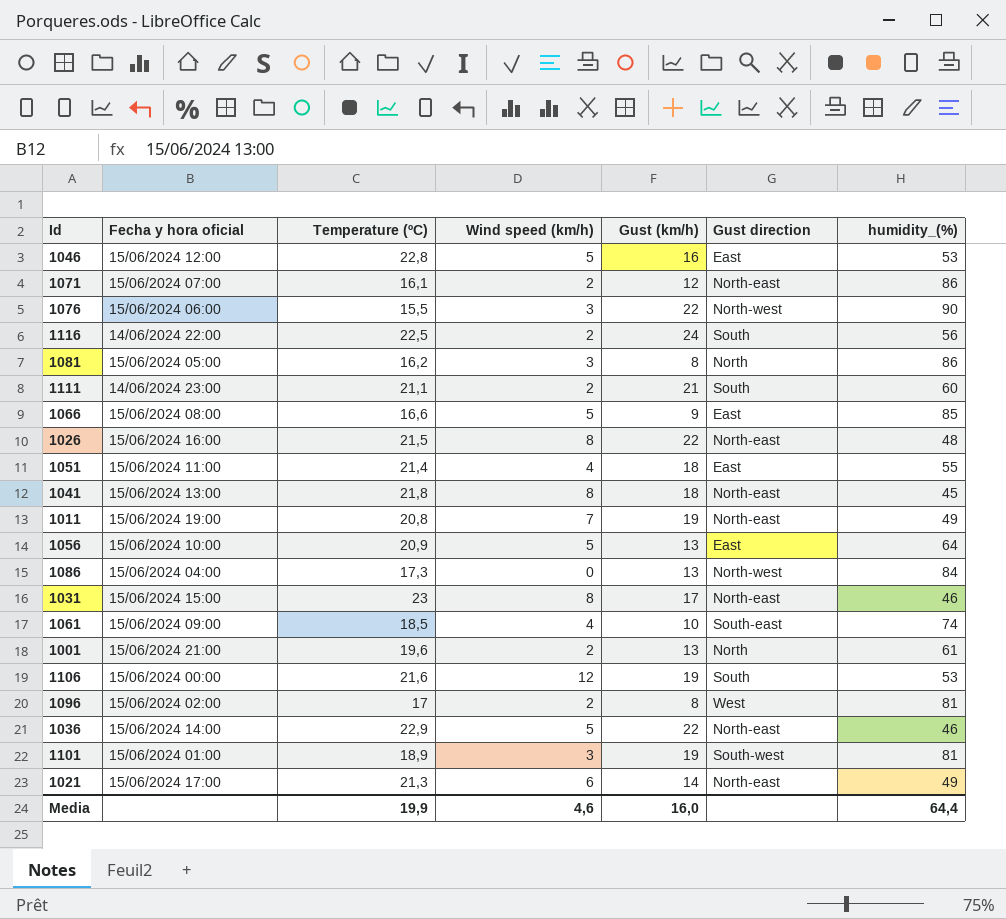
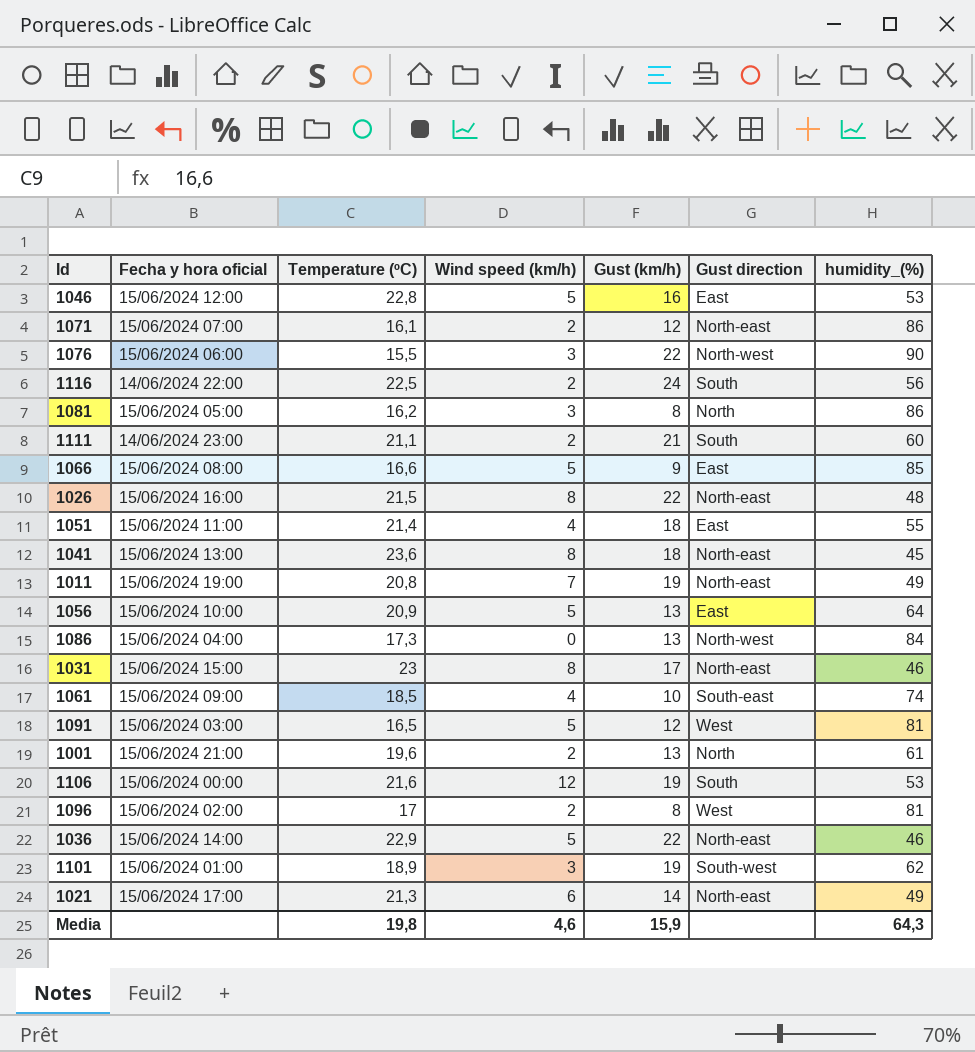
1041 | Temperature (ºC): 21,8 -> 23,6
row 1091: none -> 15/06/2024 03:00 | 16,5 | 5 | 12 | West | 81
1101 | humidity_(%): 81 -> 62
Media | Temperature (ºC): 19,9 -> 19,8
Media | Gust (km/h): 16,0 -> 15,9
Media | humidity_(%): 64,4 -> 64,3

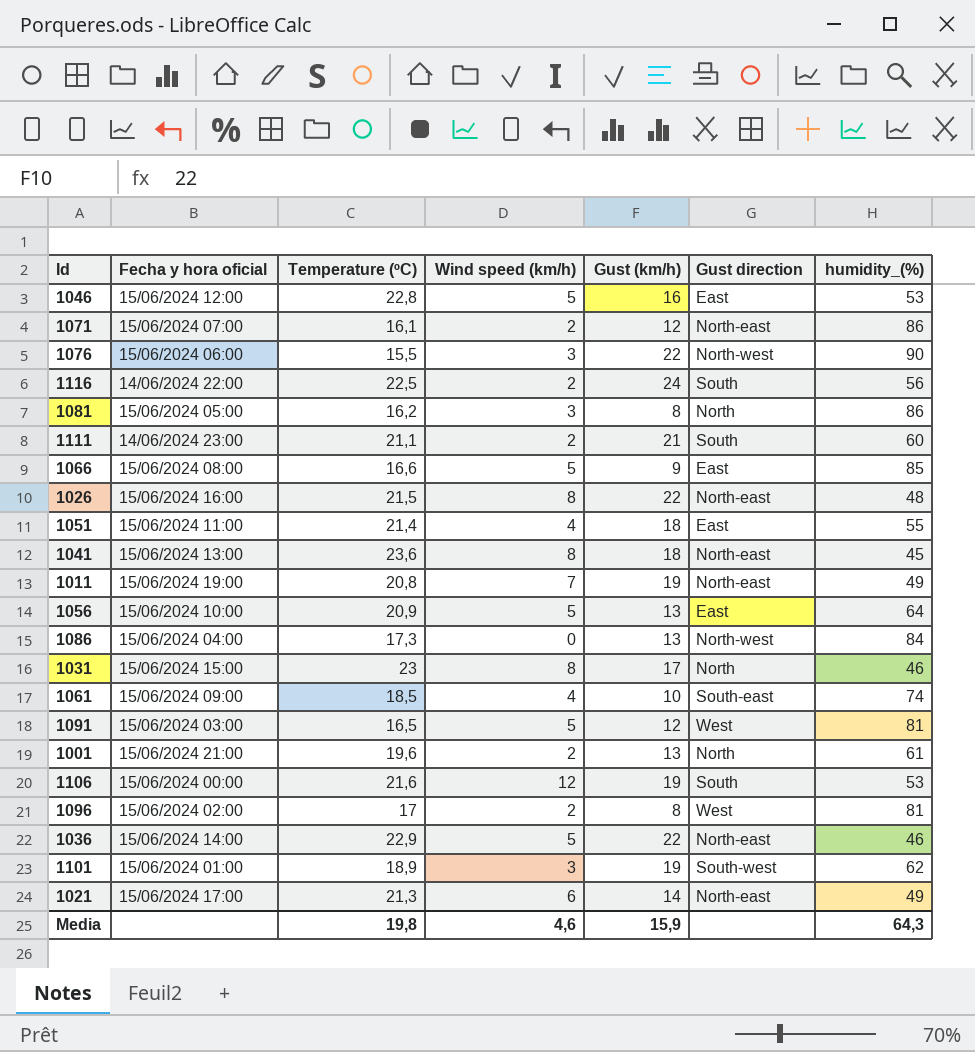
1031 | Gust direction: North-east -> North

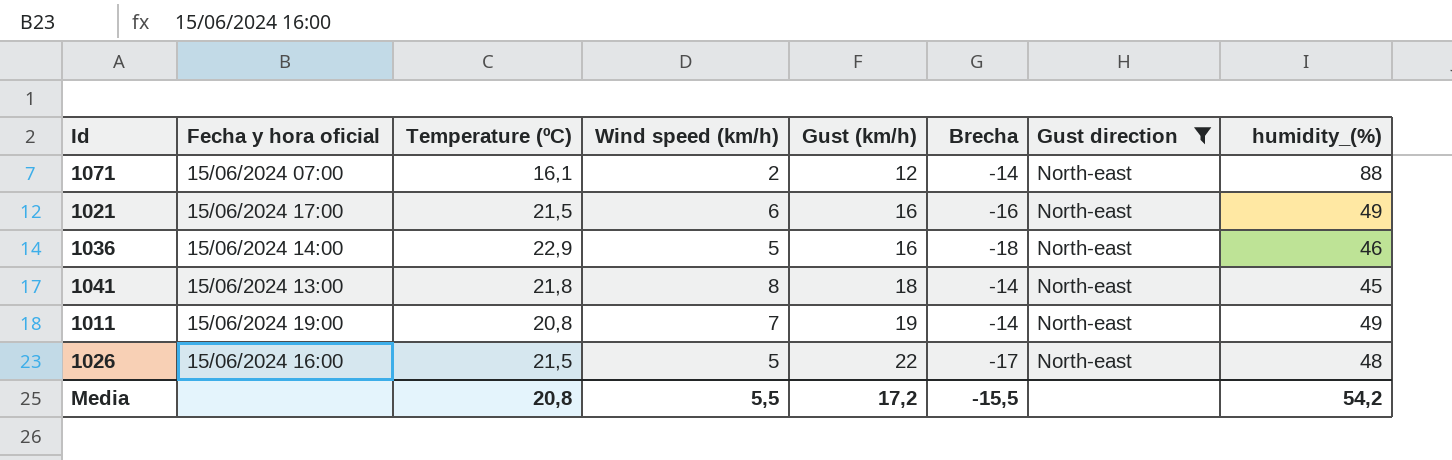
filter: none -> Gust direction = North-east
row order: none -> Gust (km/h) ascending
column Brecha | formula: none -> [Wind speed (km/h)] - [Temperature (ºC)]
1071 | humidity_(%): 86 -> 88
1021 | Temperature (ºC): 21,3 -> 21,5
1021 | Gust (km/h): 14 -> 16
1036 | Gust (km/h): 22 -> 16
1041 | Temperature (ºC): 23,6 -> 21,8
1026 | Wind speed (km/h): 8 -> 5
Media | Temperature (ºC): 19,8 -> 20,8
Media | Wind speed (km/h): 4,6 -> 5,5
Media | Gust (km/h): 15,9 -> 17,2
Media | humidity_(%): 64,3 -> 54,2

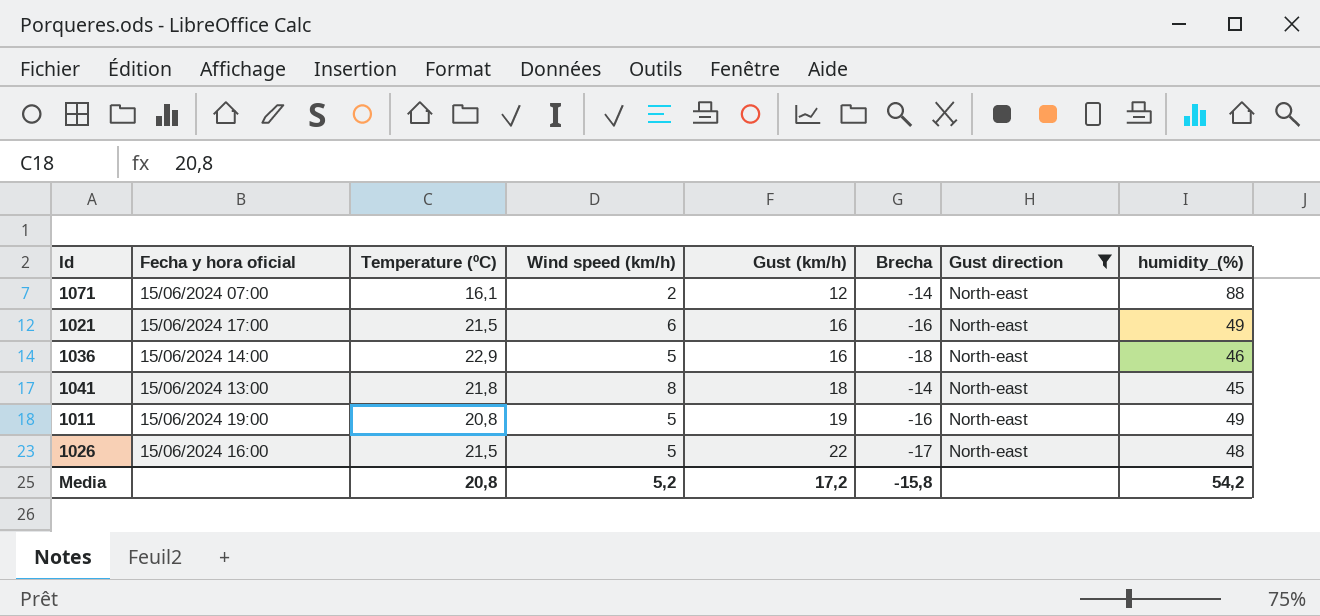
1011 | Wind speed (km/h): 7 -> 5
1011 | Brecha: -14 -> -16
Media | Wind speed (km/h): 5,5 -> 5,2
Media | Brecha: -15,5 -> -15,8

